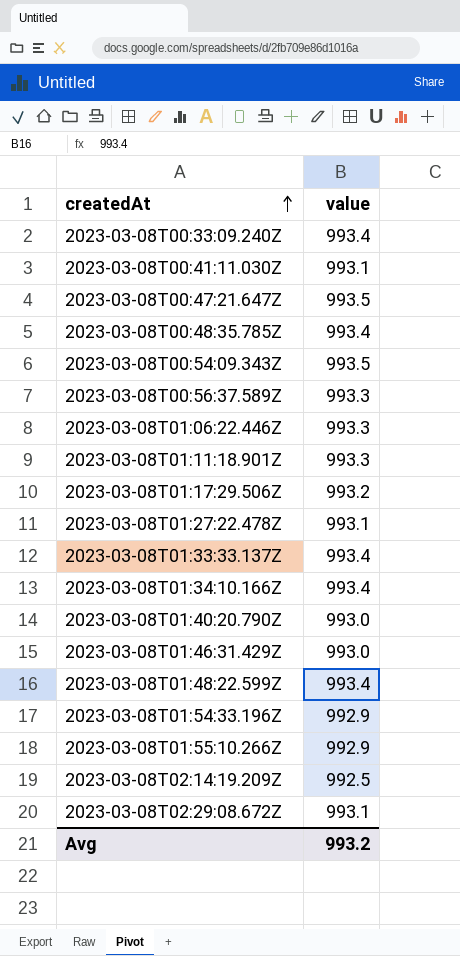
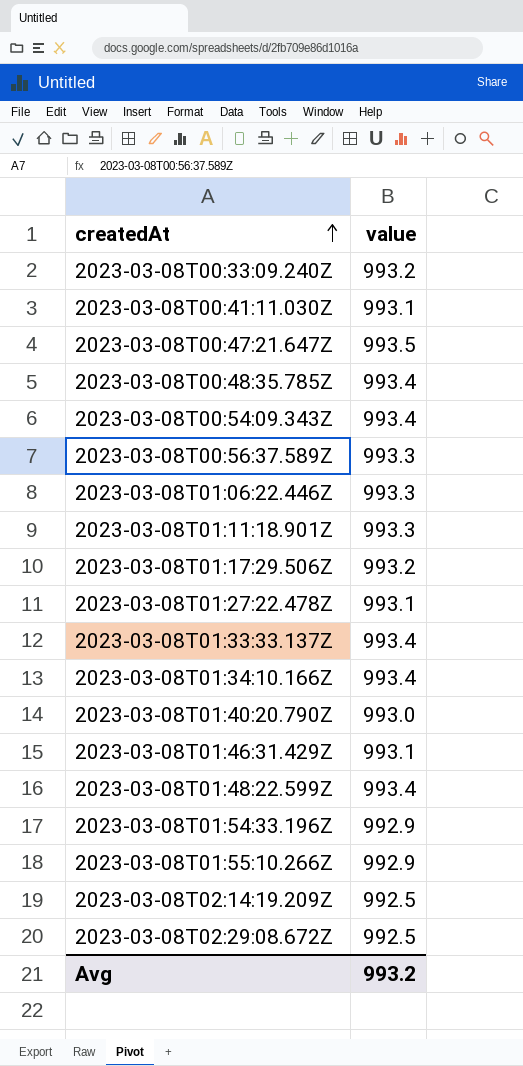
2023-03-08T00:33:09.240Z | value: 993.4 -> 993.2
2023-03-08T00:54:09.343Z | value: 993.5 -> 993.4
2023-03-08T01:46:31.429Z | value: 993.0 -> 993.1
2023-03-08T02:29:08.672Z | value: 993.1 -> 992.5

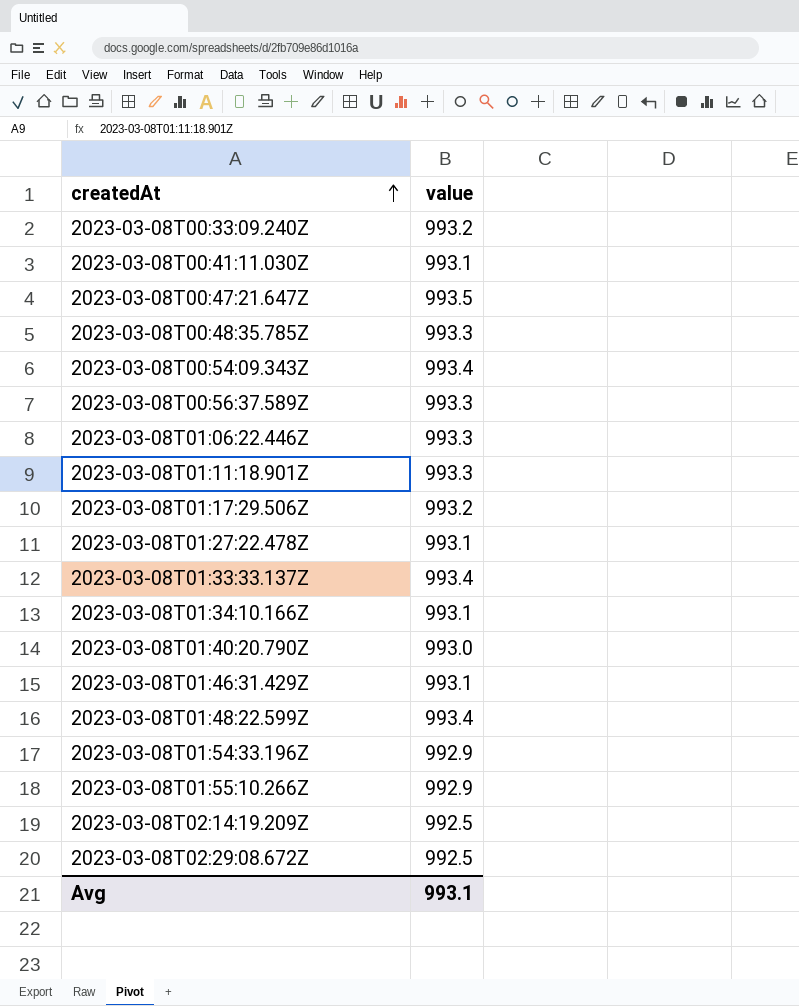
2023-03-08T00:48:35.785Z | value: 993.4 -> 993.3
2023-03-08T01:34:10.166Z | value: 993.4 -> 993.1
Avg | value: 993.2 -> 993.1

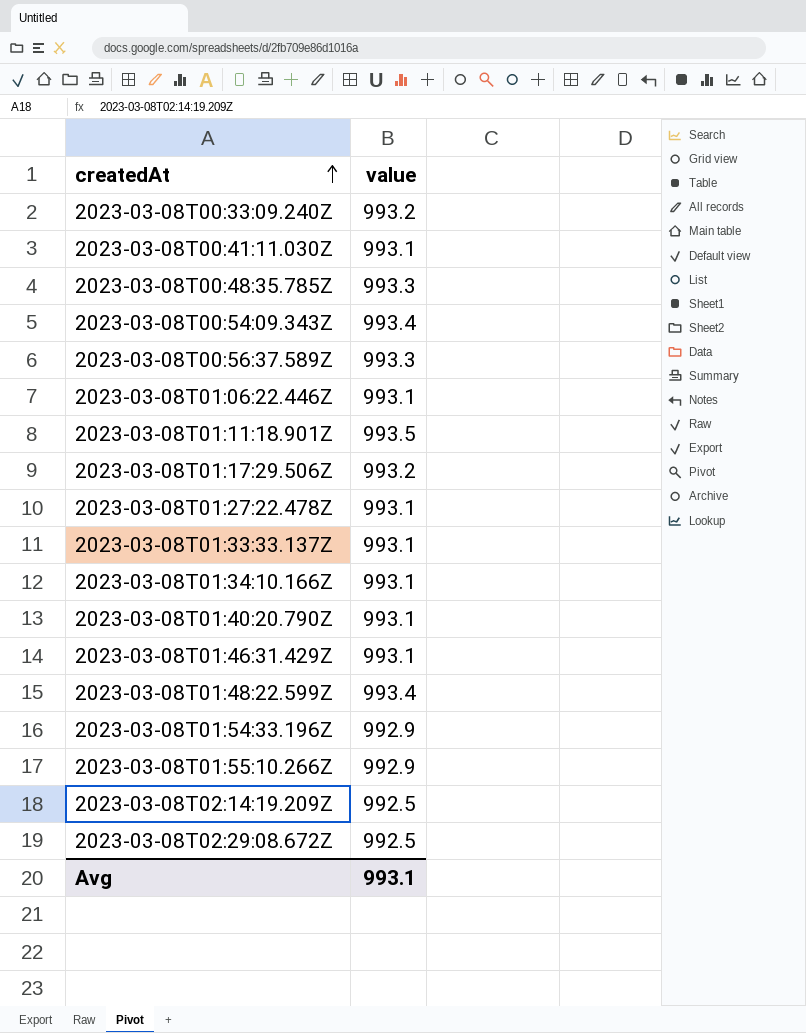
row 2023-03-08T00:47:21.647Z: 993.5 -> none
2023-03-08T01:06:22.446Z | value: 993.3 -> 993.1
2023-03-08T01:11:18.901Z | value: 993.3 -> 993.5
2023-03-08T01:33:33.137Z | value: 993.4 -> 993.1
2023-03-08T01:40:20.790Z | value: 993.0 -> 993.1

